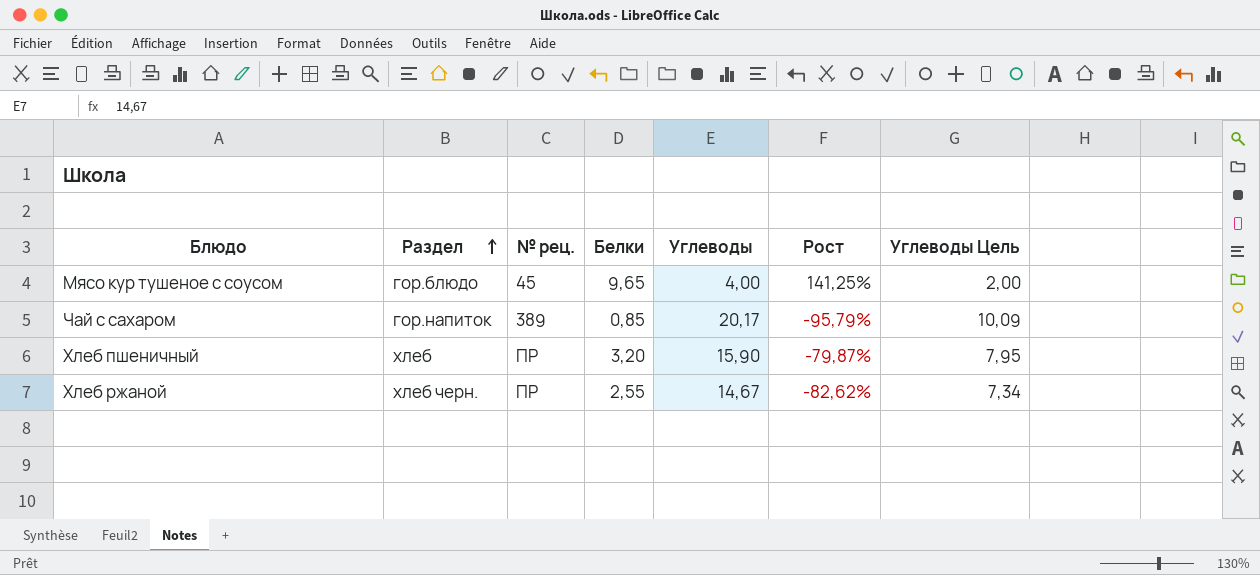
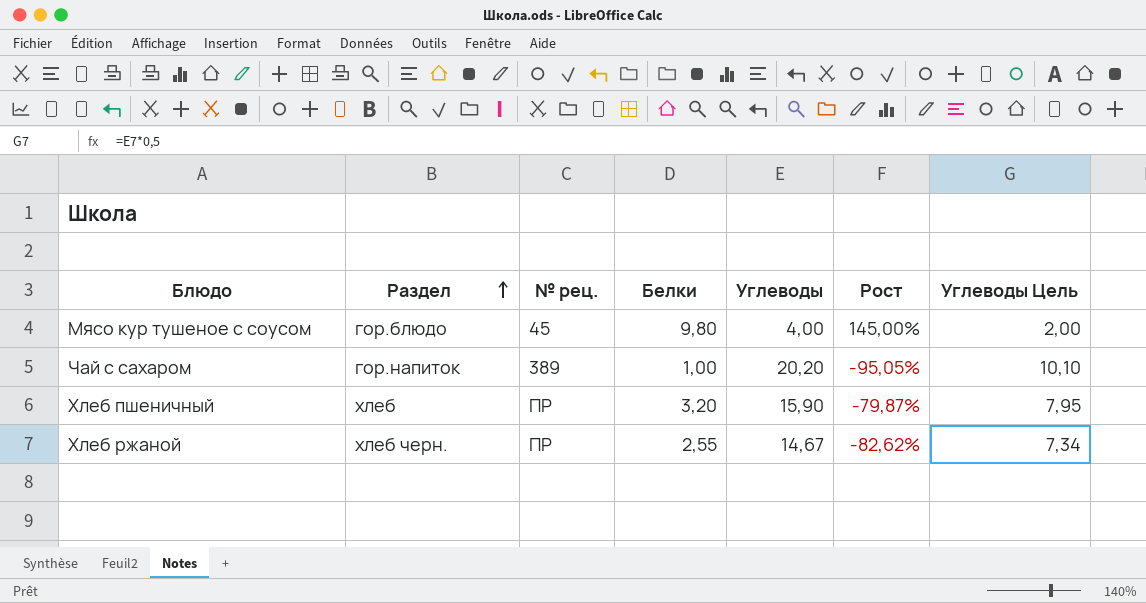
Мясо кур тушеное с соусом | Белки: 9,65 -> 9,80
Мясо кур тушеное с соусом | Рост: 141,25% -> 145,00%
Чай с сахаром | Белки: 0,85 -> 1,00
Чай с сахаром | Углеводы: 20,17 -> 20,20
Чай с сахаром | Рост: -95,79% -> -95,05%
Чай с сахаром | Углеводы Цель: 10,09 -> 10,10

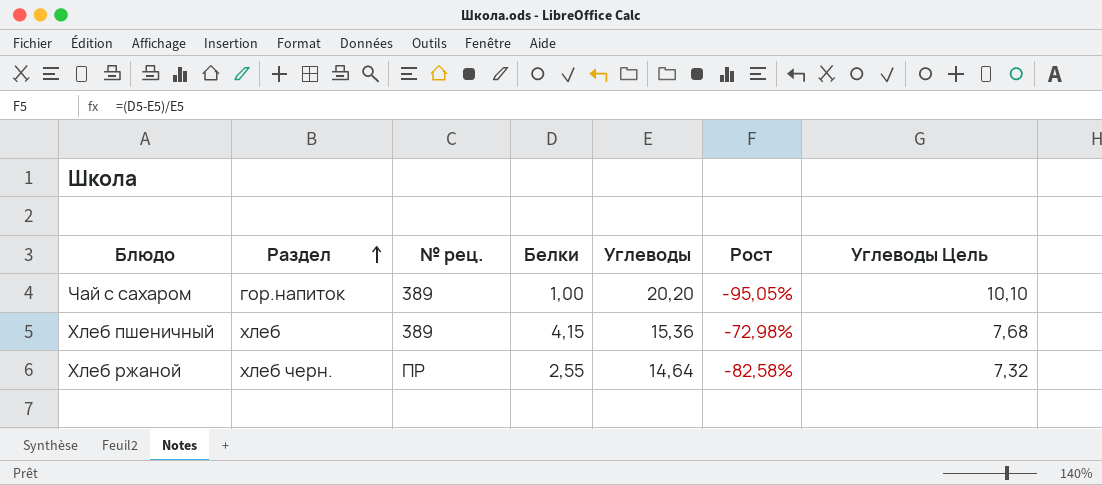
row Мясо кур тушеное с соусом: гор.блюдо | 45 | 9,80 | 4,00 | 145,00% | 2,00 -> none
Хлеб пшеничный | № рец.: ПР -> 389
Хлеб пшеничный | Белки: 3,20 -> 4,15
Хлеб пшеничный | Углеводы: 15,90 -> 15,36
Хлеб пшеничный | Рост: -79,87% -> -72,98%
Хлеб пшеничный | Углеводы Цель: 7,95 -> 7,68
Хлеб ржаной | Углеводы: 14,67 -> 14,64
Хлеб ржаной | Рост: -82,62% -> -82,58%
Хлеб ржаной | Углеводы Цель: 7,34 -> 7,32

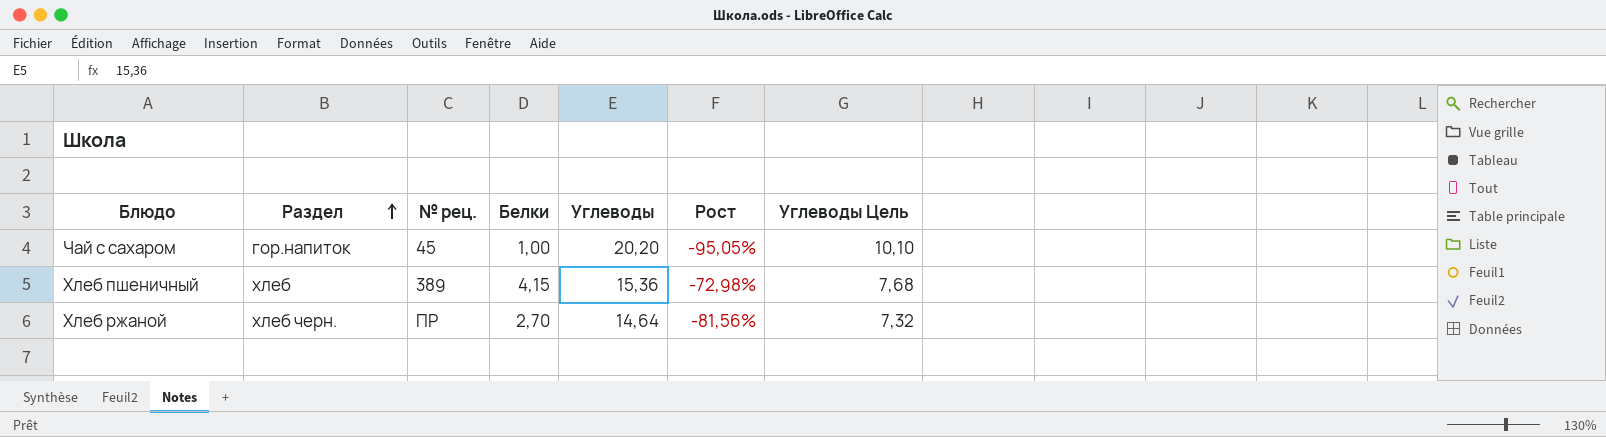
Чай с сахаром | № рец.: 389 -> 45
Хлеб ржаной | Белки: 2,55 -> 2,70
Хлеб ржаной | Рост: -82,58% -> -81,56%

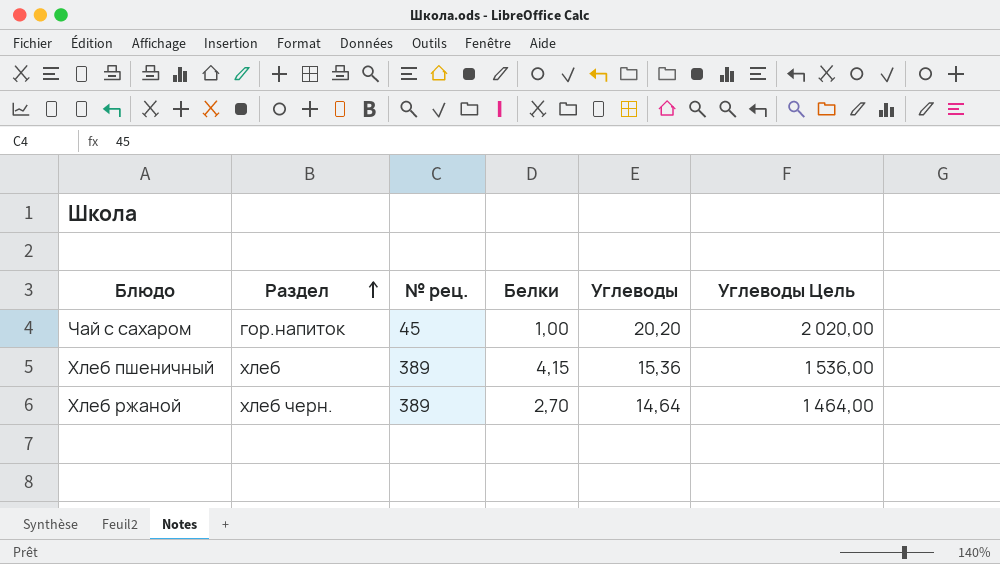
column Рост | formula: ([Белки] - [Углеводы]) / [Углеводы] -> none
column Углеводы Цель | formula: [Углеводы] * 0,5 -> [Углеводы] * 100
Хлеб ржаной | № рец.: ПР -> 389

